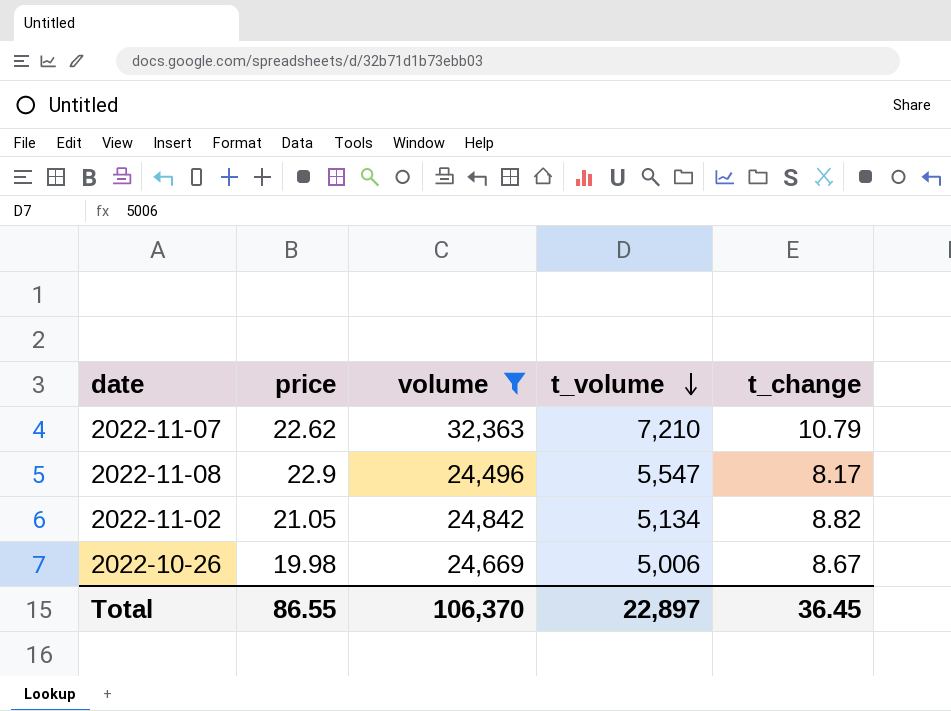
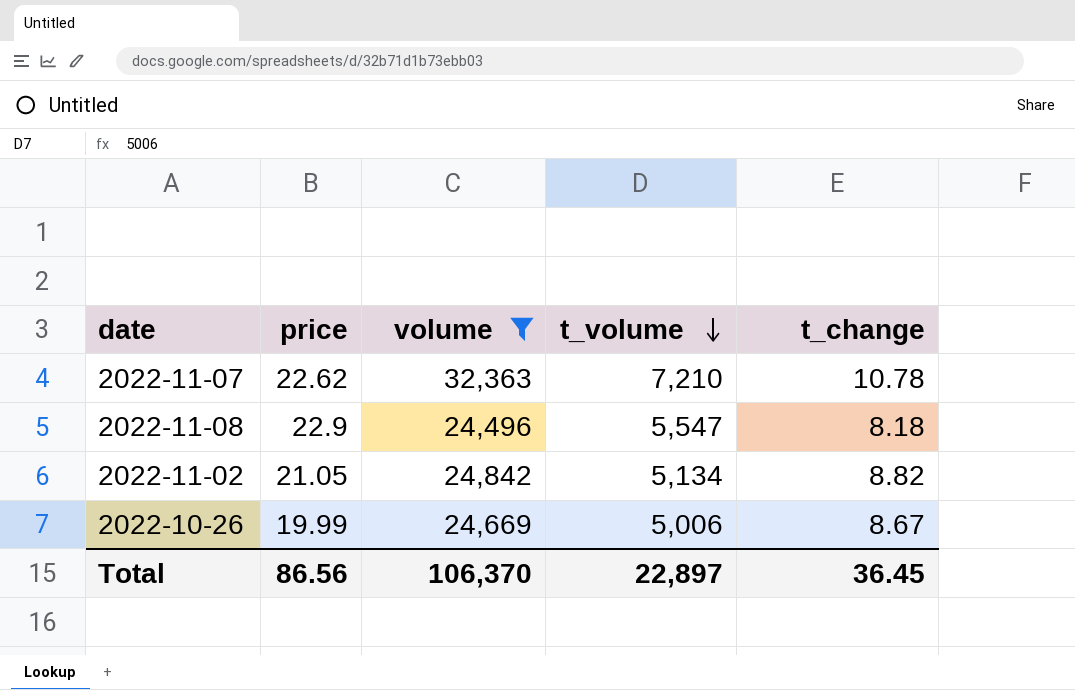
2022-11-07 | t_change: 10.79 -> 10.78
2022-11-08 | t_change: 8.17 -> 8.18
2022-10-26 | price: 19.98 -> 19.99
Total | price: 86.55 -> 86.56

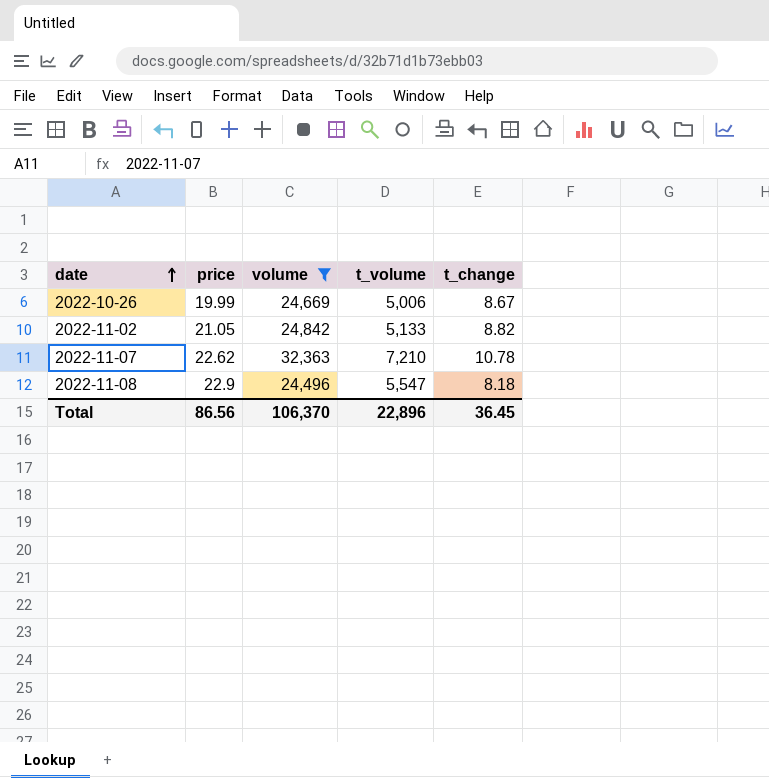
row order: t_volume descending -> date ascending
2022-11-02 | t_volume: 5,134 -> 5,133
Total | t_volume: 22,897 -> 22,896

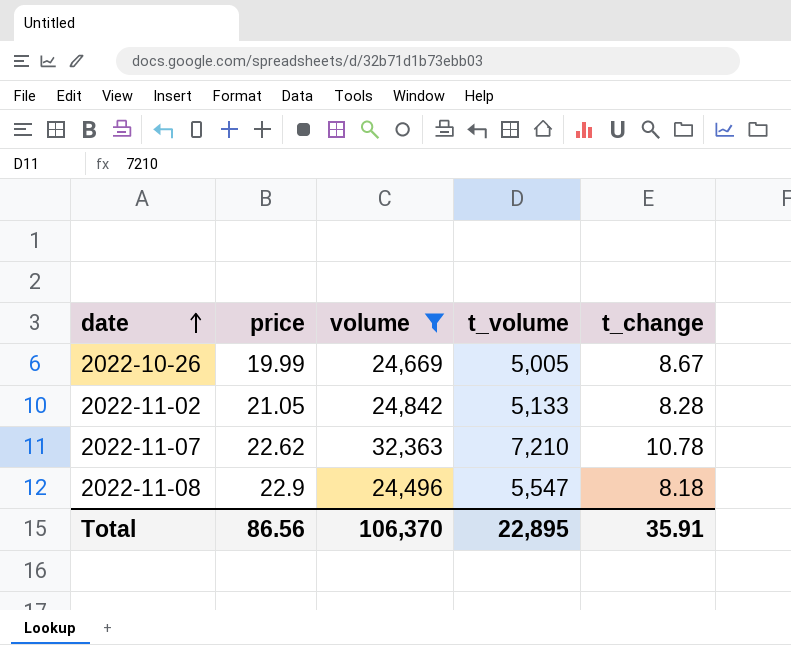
2022-10-26 | t_volume: 5,006 -> 5,005
2022-11-02 | t_change: 8.82 -> 8.28
Total | t_volume: 22,896 -> 22,895
Total | t_change: 36.45 -> 35.91

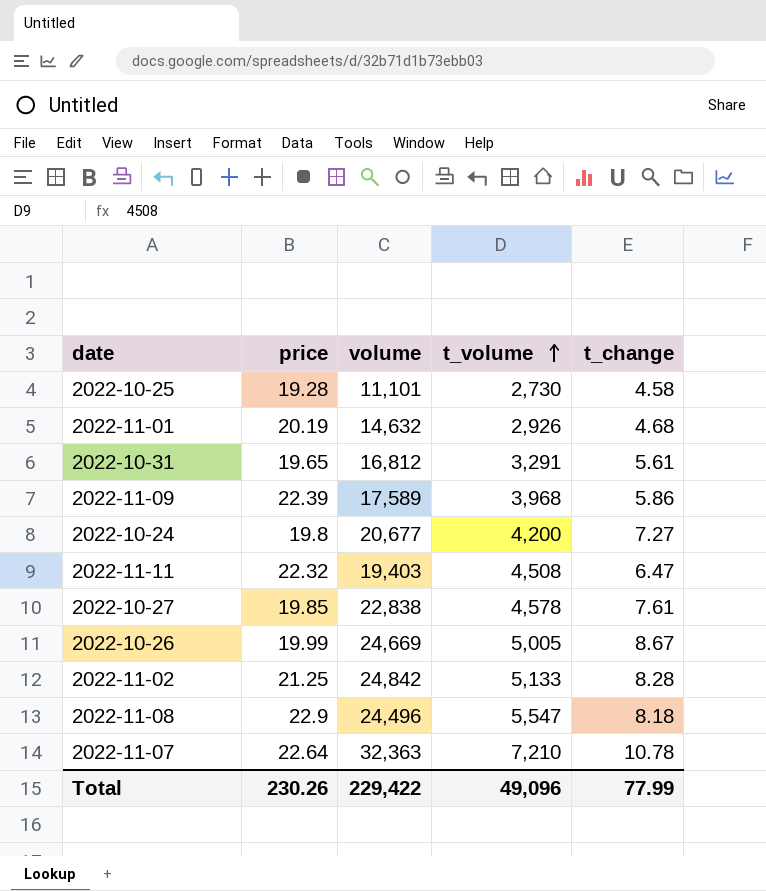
filter: volume >= 24,496 -> none
row order: date ascending -> t_volume ascending
2022-11-02 | price: 21.05 -> 21.25
2022-11-07 | price: 22.62 -> 22.64
Total | price: 86.56 -> 230.26
Total | volume: 106,370 -> 229,422
Total | t_volume: 22,895 -> 49,096
Total | t_change: 35.91 -> 77.99

